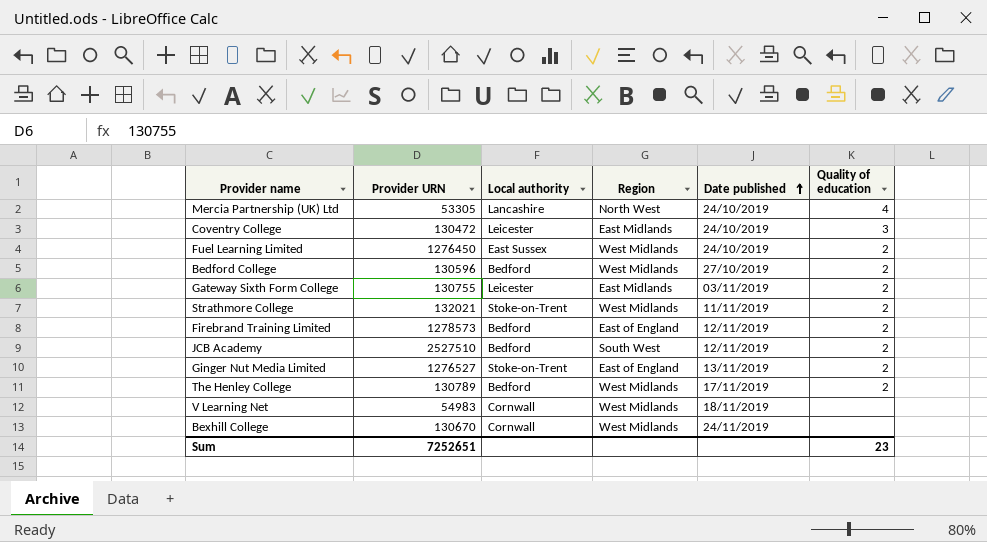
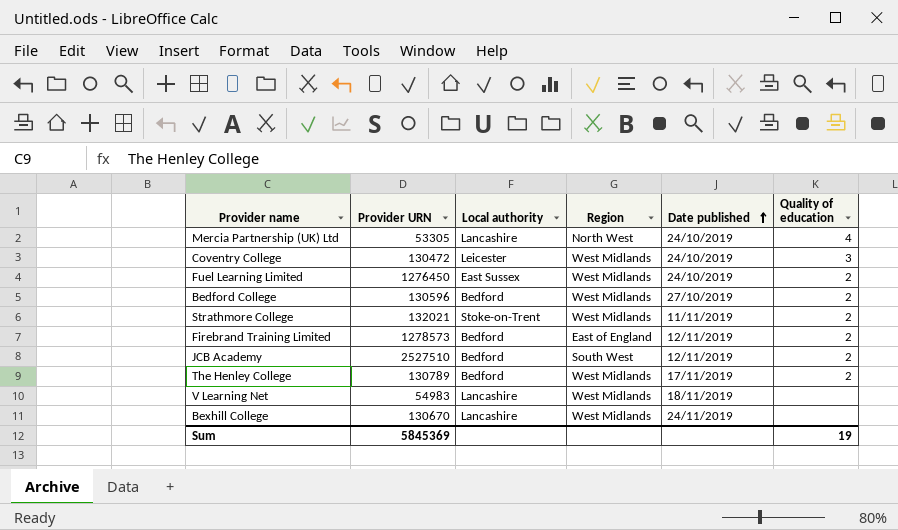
row Gateway Sixth Form College: 130755 | Leicester | East Midlands | 03/11/2019 | 2 -> none
row Ginger Nut Media Limited: 1276527 | Stoke-on-Trent | East of England | 13/11/2019 | 2 -> none
Coventry College | Region: East Midlands -> West Midlands
V Learning Net | Local authority: Cornwall -> Lancashire
Bexhill College | Local authority: Cornwall -> Lancashire
Sum | Provider URN: 7252651 -> 5845369
Sum | Quality of education: 23 -> 19

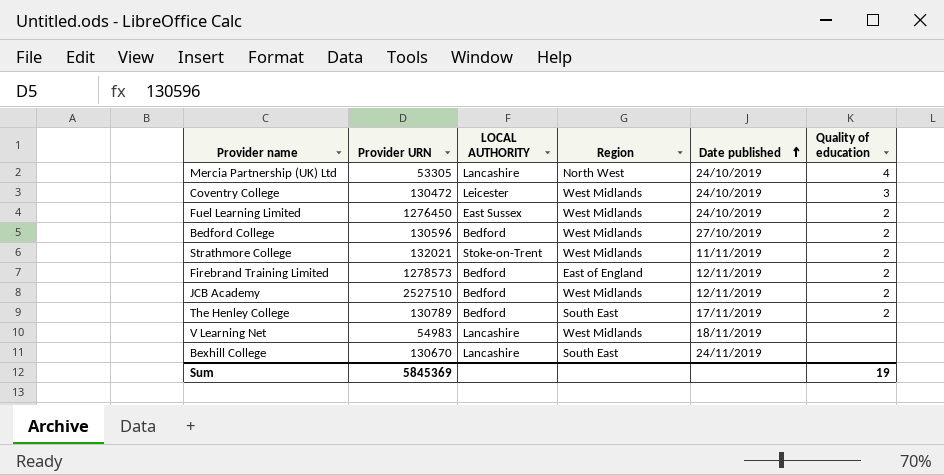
column name: Local authority -> LOCAL AUTHORITY
JCB Academy | Region: South West -> West Midlands
The Henley College | Region: West Midlands -> South East
Bexhill College | Region: West Midlands -> South East

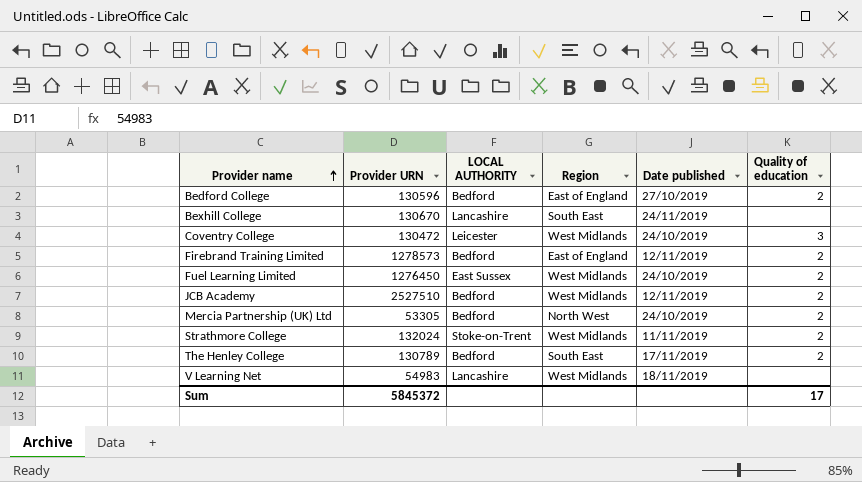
row order: Date published ascending -> Provider name ascending
Bedford College | Region: West Midlands -> East of England
Mercia Partnership (UK) Ltd | LOCAL AUTHORITY: Lancashire -> Bedford
Mercia Partnership (UK) Ltd | Quality of education: 4 -> 2
Strathmore College | Provider URN: 132021 -> 132024
Sum | Provider URN: 5845369 -> 5845372
Sum | Quality of education: 19 -> 17

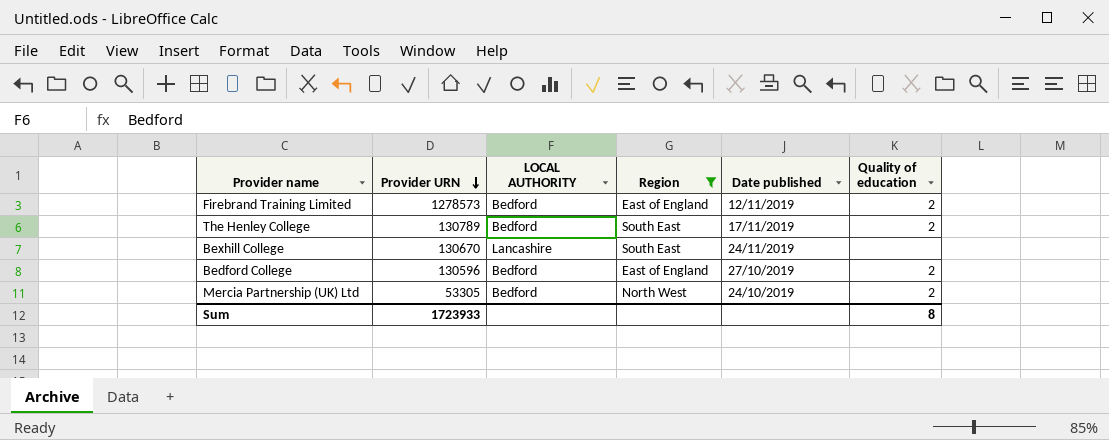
filter: none -> Region != West Midlands
row order: Provider name ascending -> Provider URN descending
Sum | Provider URN: 5845372 -> 1723933
Sum | Quality of education: 17 -> 8

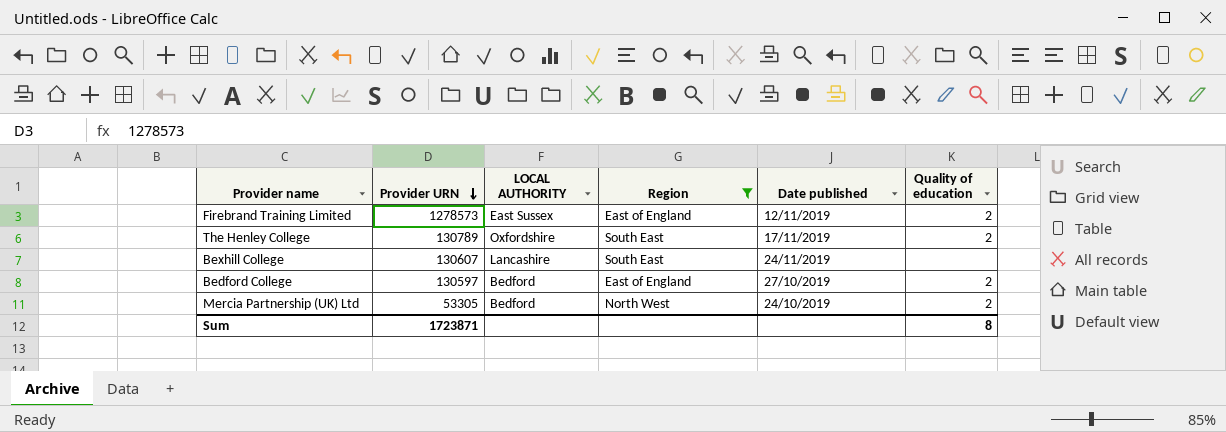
Firebrand Training Limited | LOCAL AUTHORITY: Bedford -> East Sussex
The Henley College | LOCAL AUTHORITY: Bedford -> Oxfordshire
Bexhill College | Provider URN: 130670 -> 130607
Bedford College | Provider URN: 130596 -> 130597
Sum | Provider URN: 1723933 -> 1723871

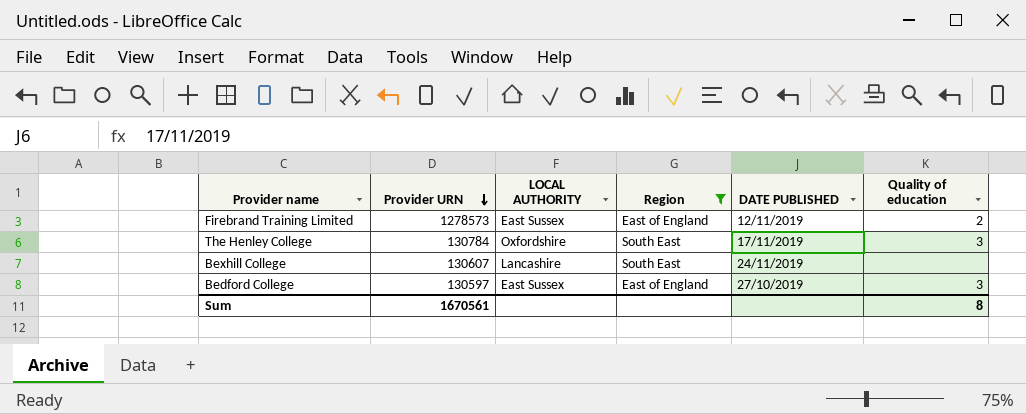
column name: Date published -> DATE PUBLISHED
row Mercia Partnership (UK) Ltd: 53305 | Bedford | North West | 24/10/2019 | 2 -> none
The Henley College | Provider URN: 130789 -> 130784
The Henley College | Quality of education: 2 -> 3
Bedford College | LOCAL AUTHORITY: Bedford -> East Sussex
Bedford College | Quality of education: 2 -> 3
Sum | Provider URN: 1723871 -> 1670561

